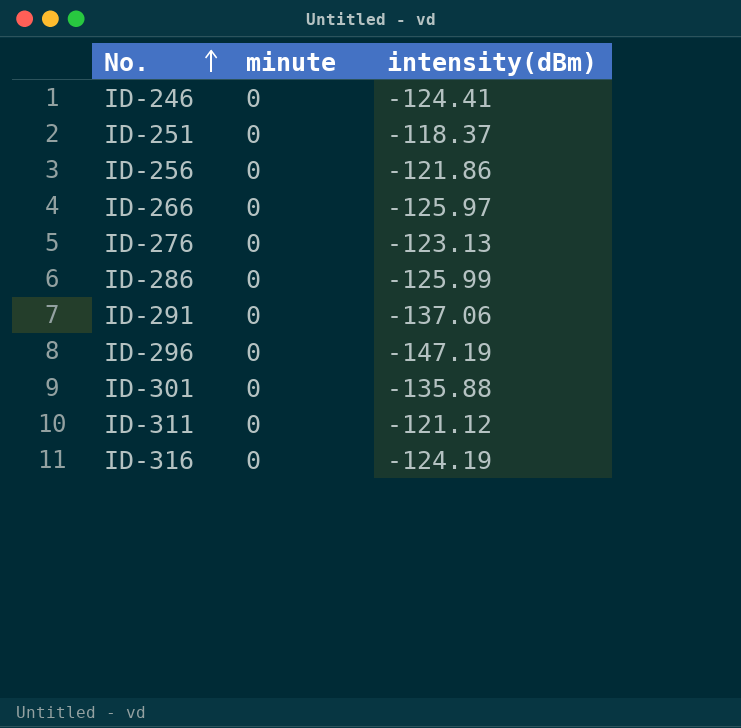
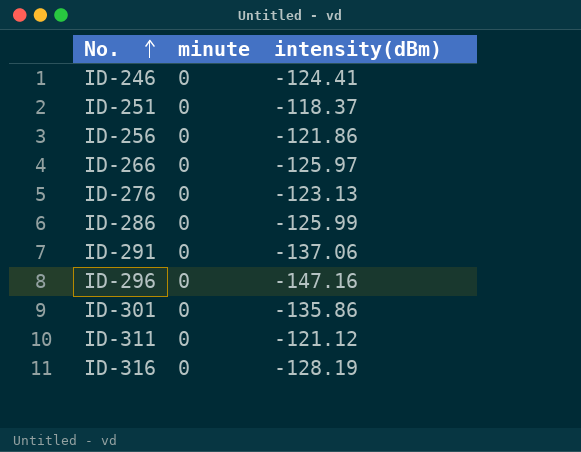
ID-296 | intensity(dBm): -147.19 -> -147.16
ID-301 | intensity(dBm): -135.88 -> -135.86
ID-316 | intensity(dBm): -124.19 -> -128.19

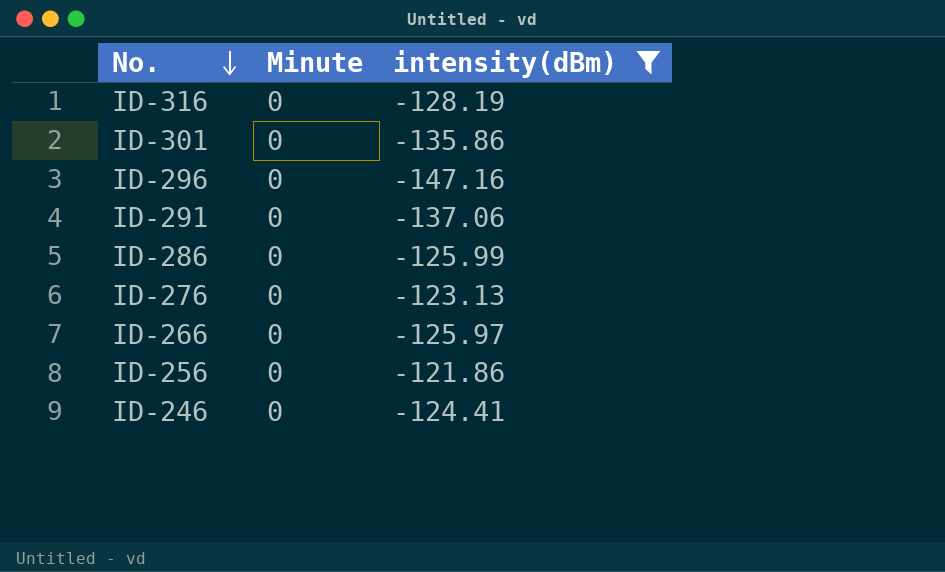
filter: none -> intensity(dBm) <= -121.86
row order: No. ascending -> No. descending
column name: minute -> Minute

